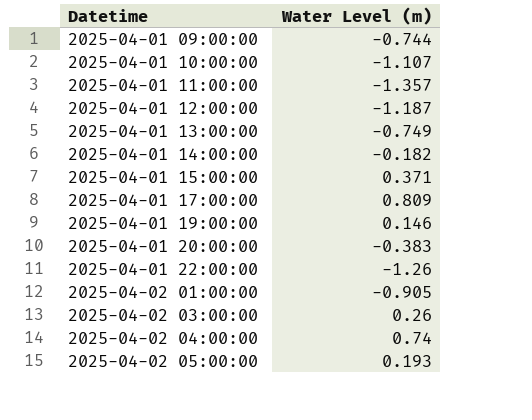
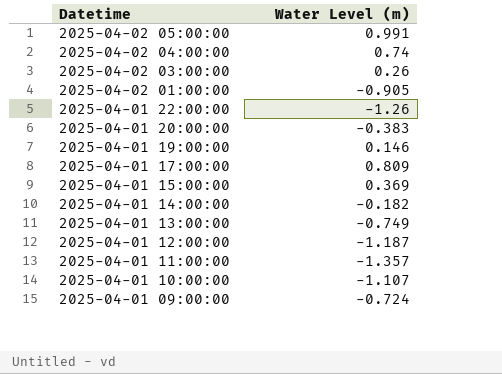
row order: Datetime ascending -> Datetime descending
2025-04-02 05:00:00 | Water Level (m): 0.193 -> 0.991
2025-04-01 15:00:00 | Water Level (m): 0.371 -> 0.369
2025-04-01 09:00:00 | Water Level (m): -0.744 -> -0.724

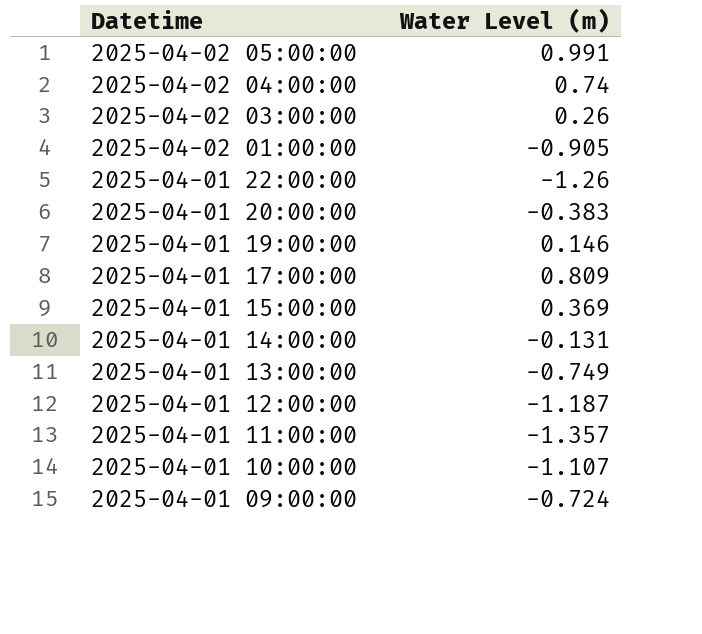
2025-04-01 14:00:00 | Water Level (m): -0.182 -> -0.131

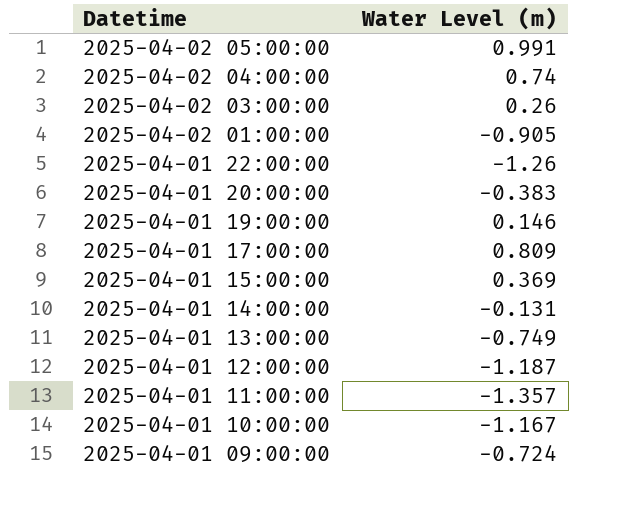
2025-04-01 10:00:00 | Water Level (m): -1.107 -> -1.167

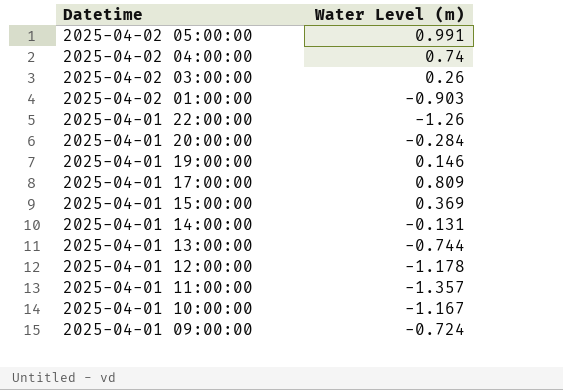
2025-04-02 01:00:00 | Water Level (m): -0.905 -> -0.903
2025-04-01 20:00:00 | Water Level (m): -0.383 -> -0.284
2025-04-01 13:00:00 | Water Level (m): -0.749 -> -0.744
2025-04-01 12:00:00 | Water Level (m): -1.187 -> -1.178

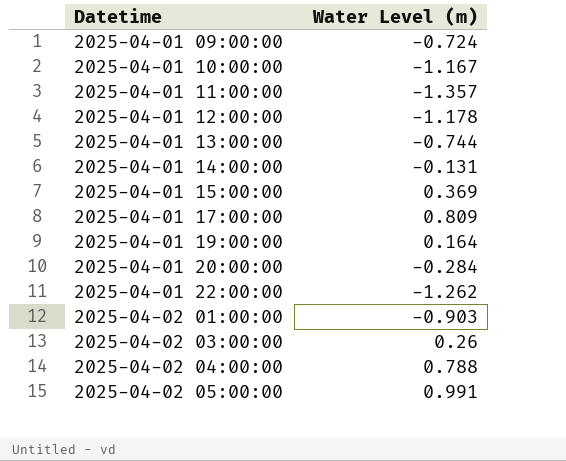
row order: Datetime descending -> Datetime ascending
2025-04-01 19:00:00 | Water Level (m): 0.146 -> 0.164
2025-04-01 22:00:00 | Water Level (m): -1.26 -> -1.262
2025-04-02 04:00:00 | Water Level (m): 0.74 -> 0.788

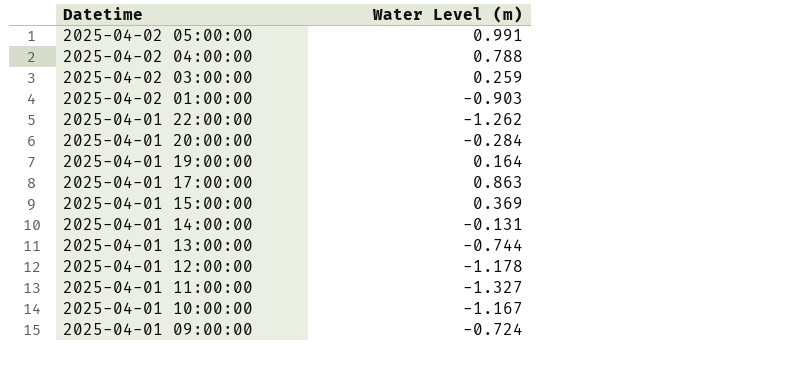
row order: Datetime ascending -> Datetime descending
2025-04-02 03:00:00 | Water Level (m): 0.26 -> 0.259
2025-04-01 17:00:00 | Water Level (m): 0.809 -> 0.863
2025-04-01 11:00:00 | Water Level (m): -1.357 -> -1.327

